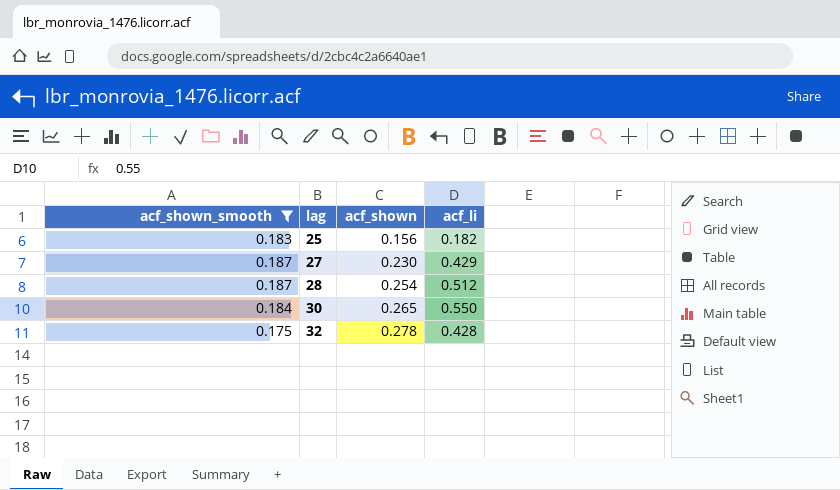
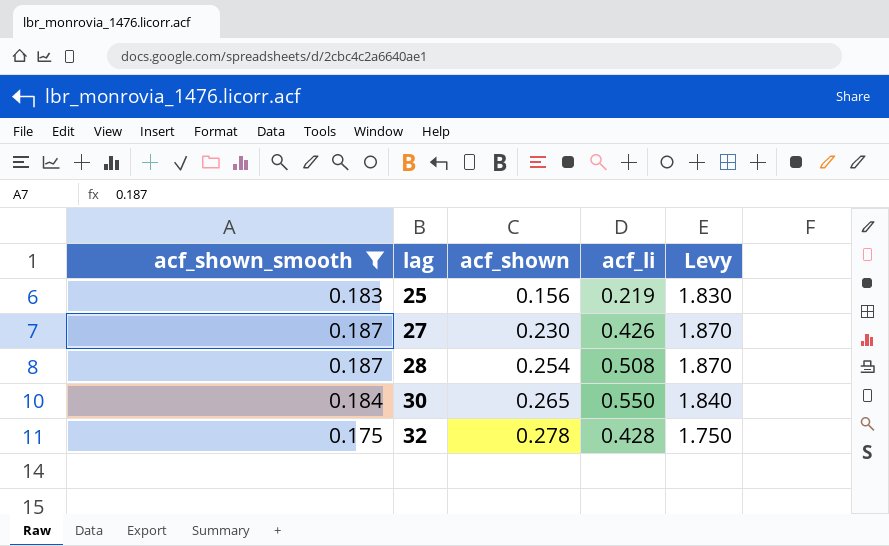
column Levy | formula: none -> [acf_shown_smooth] * 10
25 | acf_li: 0.182 -> 0.219
27 | acf_li: 0.429 -> 0.426
28 | acf_li: 0.512 -> 0.508

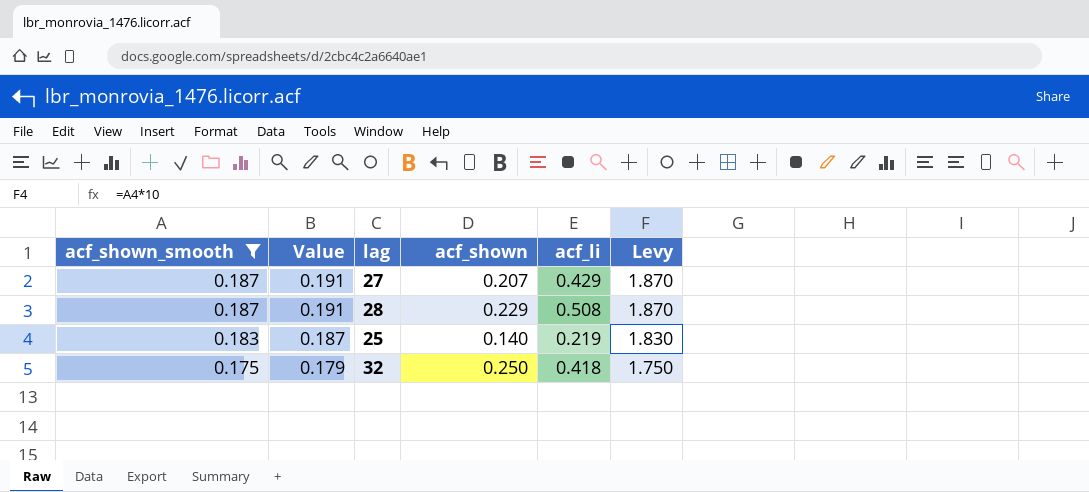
row order: lag ascending -> acf_shown_smooth descending
column Value | formula: none -> [acf_shown_smooth] * 1.02
row 30: 0.184 | 0.265 | 0.550 | 1.840 -> none
27 | acf_shown: 0.230 -> 0.207
27 | acf_li: 0.426 -> 0.429
28 | acf_shown: 0.254 -> 0.229
25 | acf_shown: 0.156 -> 0.140
32 | acf_shown: 0.278 -> 0.250
32 | acf_li: 0.428 -> 0.418

